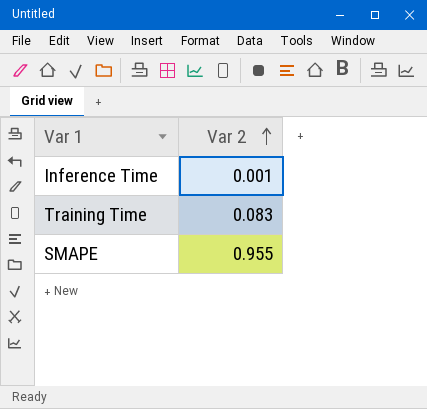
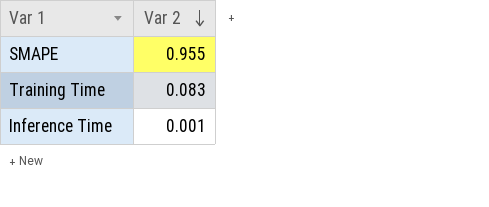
row order: Var 2 ascending -> Var 2 descending

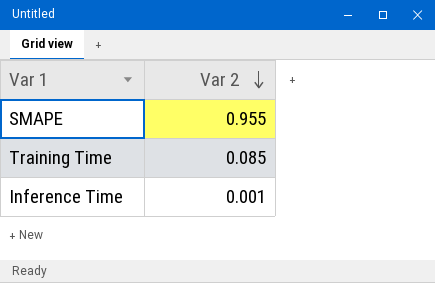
Training Time | Var 2: 0.083 -> 0.085

